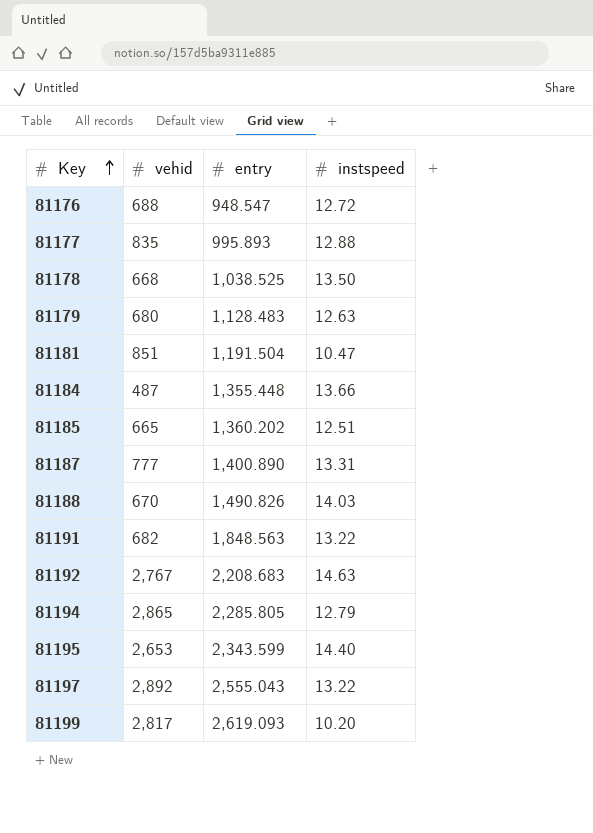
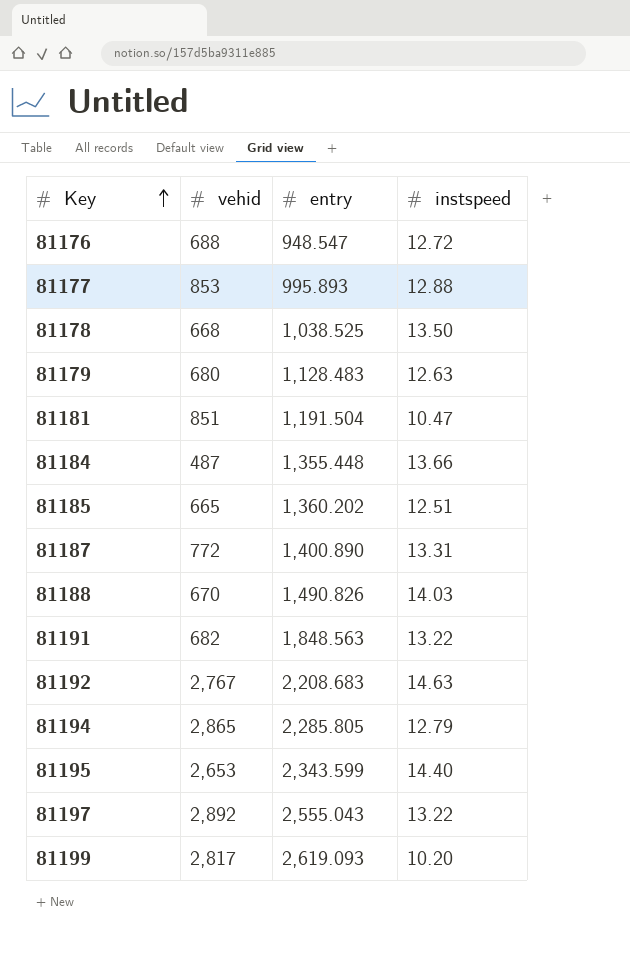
81177 | vehid: 835 -> 853
81187 | vehid: 777 -> 772

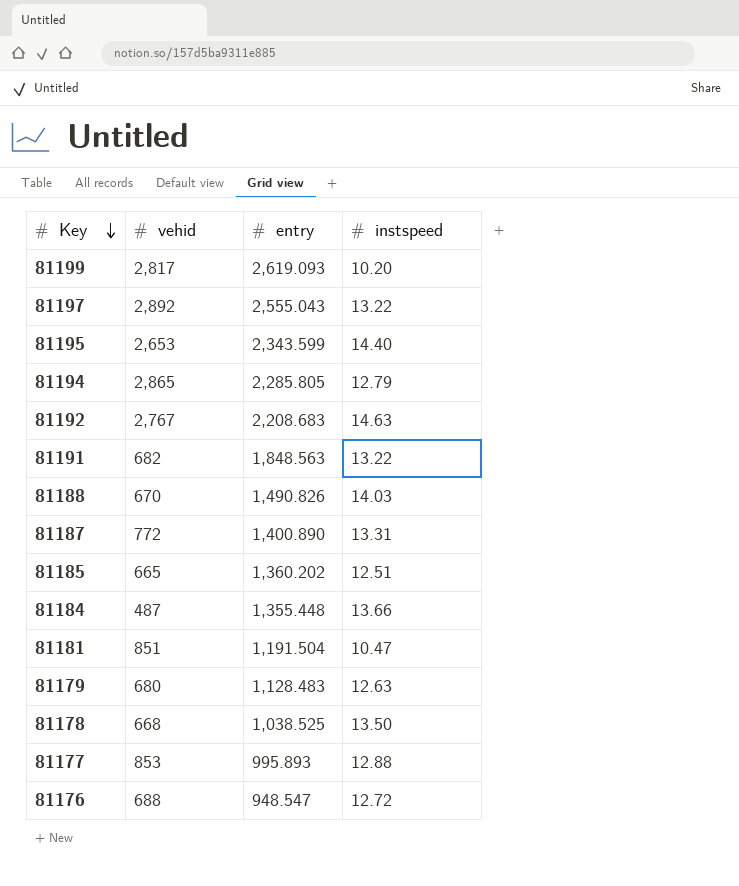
row order: Key ascending -> Key descending

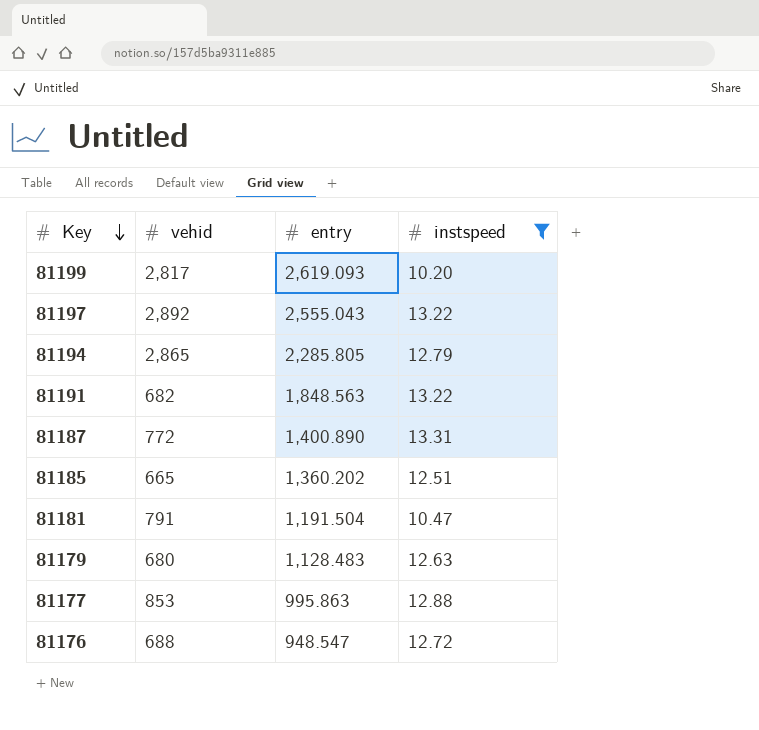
filter: none -> instspeed <= 13.31
81181 | vehid: 851 -> 791
81177 | entry: 995.893 -> 995.863

